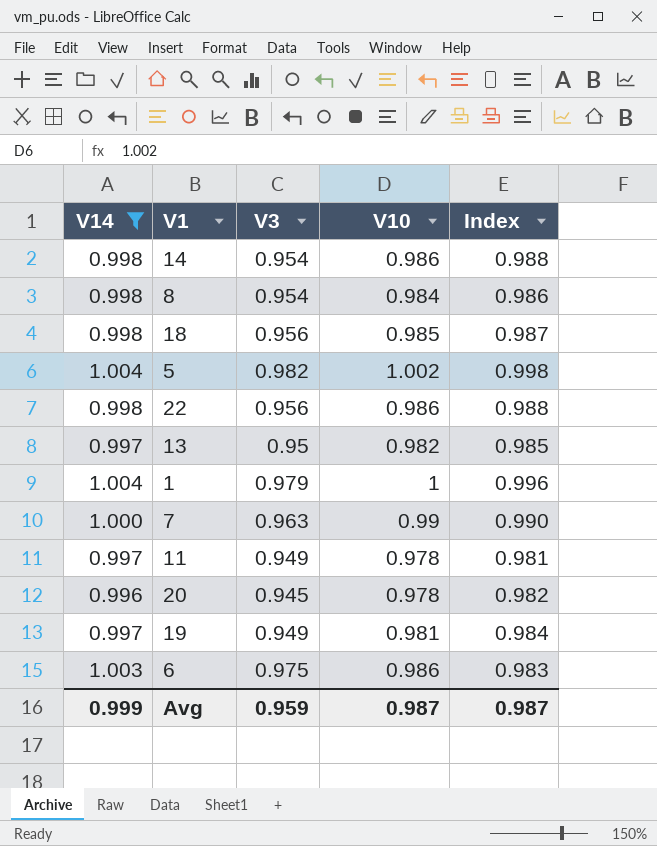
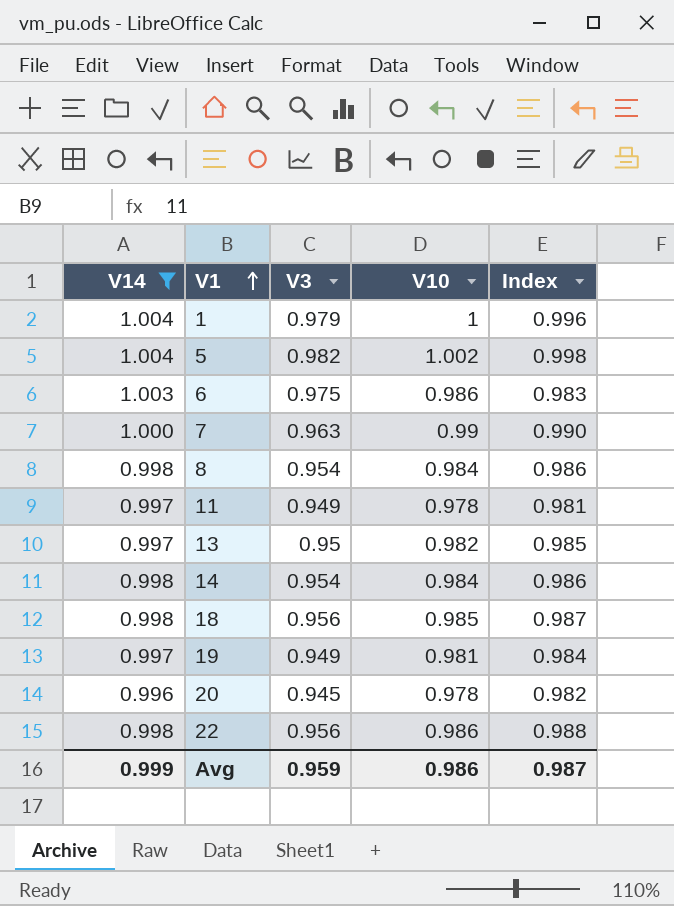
row order: none -> V1 ascending
14 | V10: 0.986 -> 0.984
14 | Index: 0.988 -> 0.986
Avg | V10: 0.987 -> 0.986

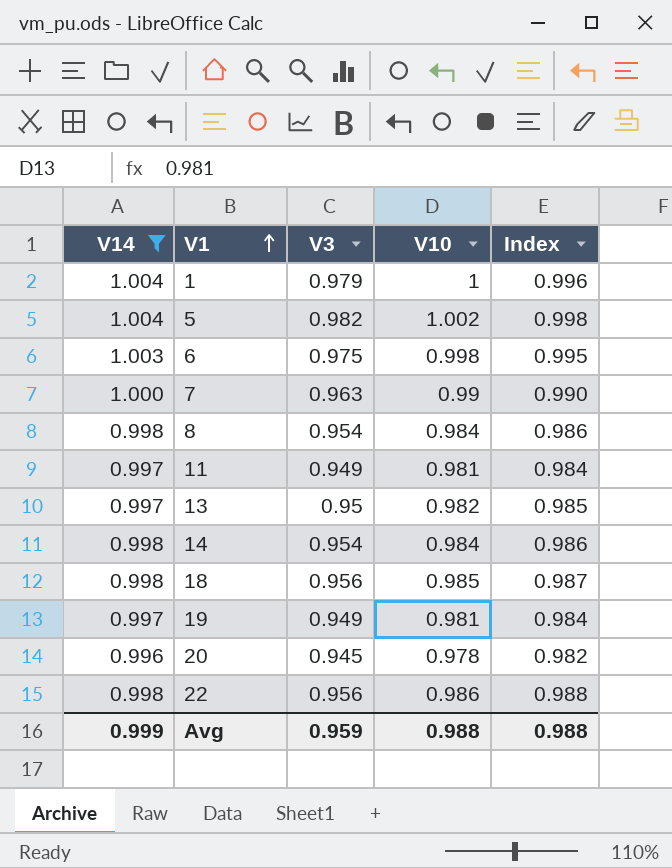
6 | V10: 0.986 -> 0.998
6 | Index: 0.983 -> 0.995
11 | V10: 0.978 -> 0.981
11 | Index: 0.981 -> 0.984
Avg | V10: 0.986 -> 0.988
Avg | Index: 0.987 -> 0.988

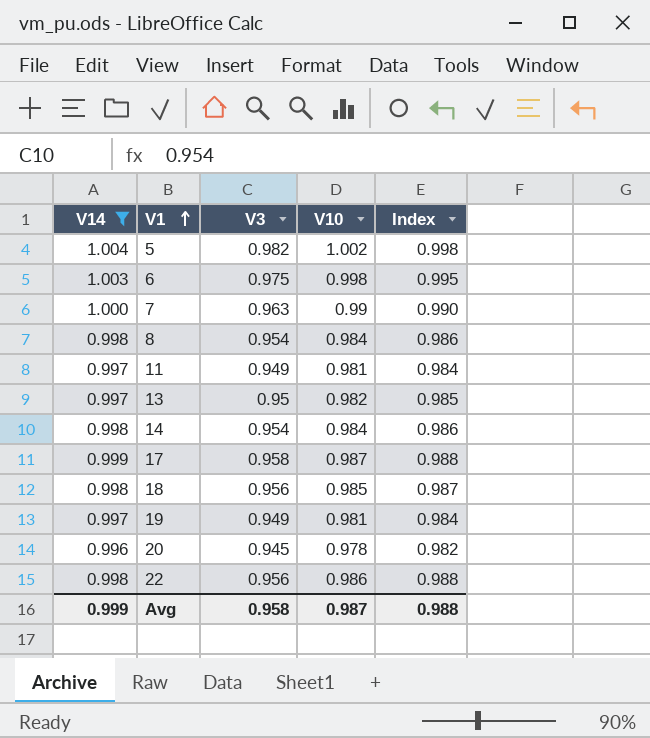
row 1: 1.004 | 0.979 | 1 | 0.996 -> none
row 17: none -> 0.999 | 0.958 | 0.987 | 0.988
Avg | V3: 0.959 -> 0.958
Avg | V10: 0.988 -> 0.987

